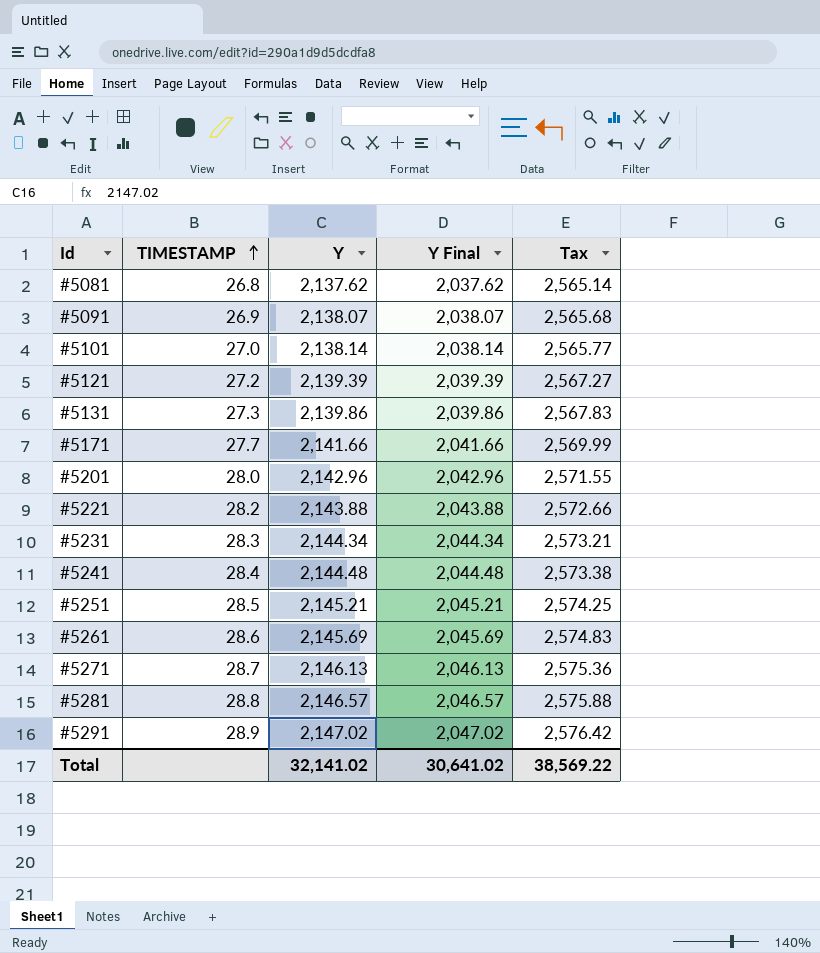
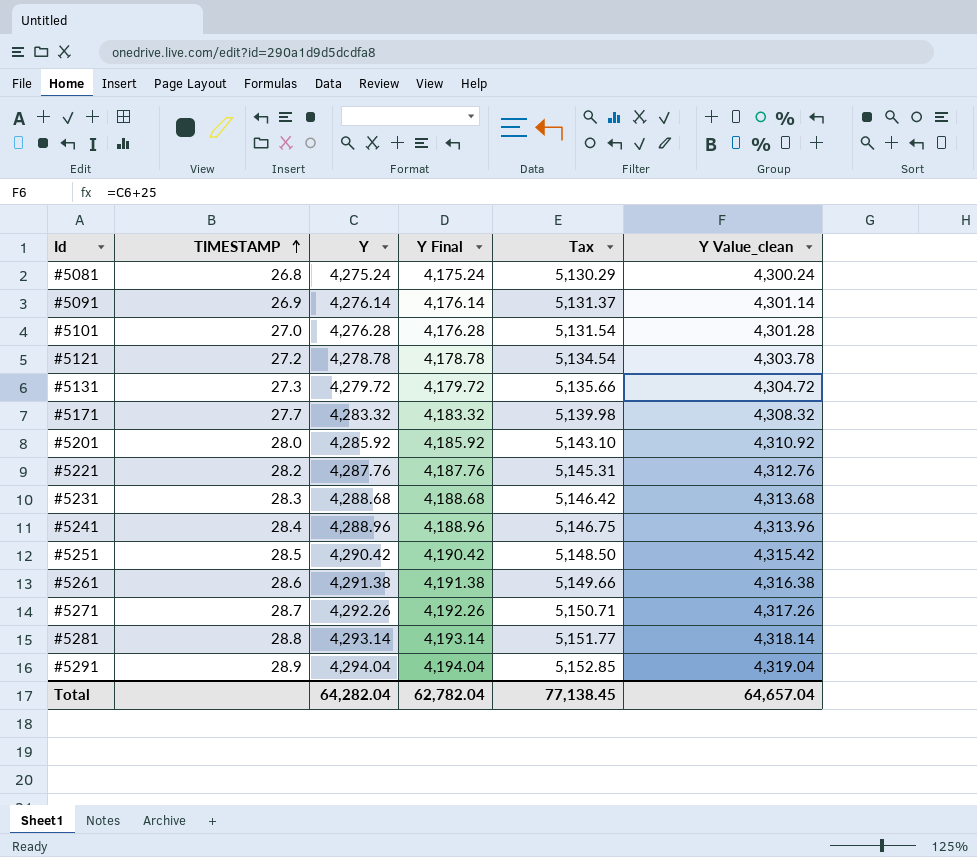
column Y Value_clean | formula: none -> [Y] + 25
#5081 | Y: 2,137.62 -> 4,275.24
#5081 | Y Final: 2,037.62 -> 4,175.24
#5081 | Tax: 2,565.14 -> 5,130.29
#5091 | Y: 2,138.07 -> 4,276.14
#5091 | Y Final: 2,038.07 -> 4,176.14
#5091 | Tax: 2,565.68 -> 5,131.37
#5101 | Y: 2,138.14 -> 4,276.28
#5101 | Y Final: 2,038.14 -> 4,176.28
#5101 | Tax: 2,565.77 -> 5,131.54
#5121 | Y: 2,139.39 -> 4,278.78
#5121 | Y Final: 2,039.39 -> 4,178.78
#5121 | Tax: 2,567.27 -> 5,134.54
#5131 | Y: 2,139.86 -> 4,279.72
#5131 | Y Final: 2,039.86 -> 4,179.72
#5131 | Tax: 2,567.83 -> 5,135.66
#5171 | Y: 2,141.66 -> 4,283.32
#5171 | Y Final: 2,041.66 -> 4,183.32
#5171 | Tax: 2,569.99 -> 5,139.98
#5201 | Y: 2,142.96 -> 4,285.92
#5201 | Y Final: 2,042.96 -> 4,185.92
#5201 | Tax: 2,571.55 -> 5,143.10
#5221 | Y: 2,143.88 -> 4,287.76
#5221 | Y Final: 2,043.88 -> 4,187.76
#5221 | Tax: 2,572.66 -> 5,145.31
#5231 | Y: 2,144.34 -> 4,288.68
#5231 | Y Final: 2,044.34 -> 4,188.68
#5231 | Tax: 2,573.21 -> 5,146.42
#5241 | Y: 2,144.48 -> 4,288.96
#5241 | Y Final: 2,044.48 -> 4,188.96
#5241 | Tax: 2,573.38 -> 5,146.75
#5251 | Y: 2,145.21 -> 4,290.42
#5251 | Y Final: 2,045.21 -> 4,190.42
#5251 | Tax: 2,574.25 -> 5,148.50
#5261 | Y: 2,145.69 -> 4,291.38
#5261 | Y Final: 2,045.69 -> 4,191.38
#5261 | Tax: 2,574.83 -> 5,149.66
#5271 | Y: 2,146.13 -> 4,292.26
#5271 | Y Final: 2,046.13 -> 4,192.26
#5271 | Tax: 2,575.36 -> 5,150.71
#5281 | Y: 2,146.57 -> 4,293.14
#5281 | Y Final: 2,046.57 -> 4,193.14
#5281 | Tax: 2,575.88 -> 5,151.77
#5291 | Y: 2,147.02 -> 4,294.04
#5291 | Y Final: 2,047.02 -> 4,194.04
#5291 | Tax: 2,576.42 -> 5,152.85
Total | Y: 32,141.02 -> 64,282.04
Total | Y Final: 30,641.02 -> 62,782.04
Total | Tax: 38,569.22 -> 77,138.45

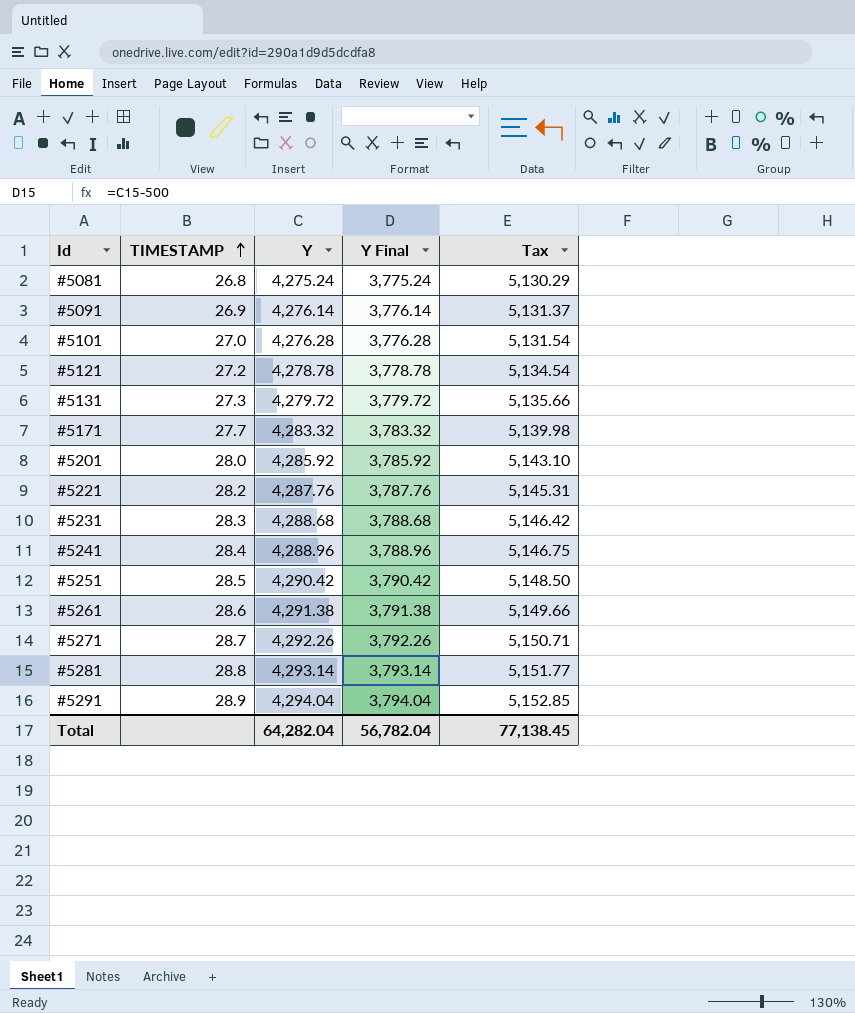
column Y Value_clean | formula: [Y] + 25 -> none
column Y Final | formula: [Y] - 100 -> [Y] - 500
Total | Y Final: 62,782.04 -> 56,782.04

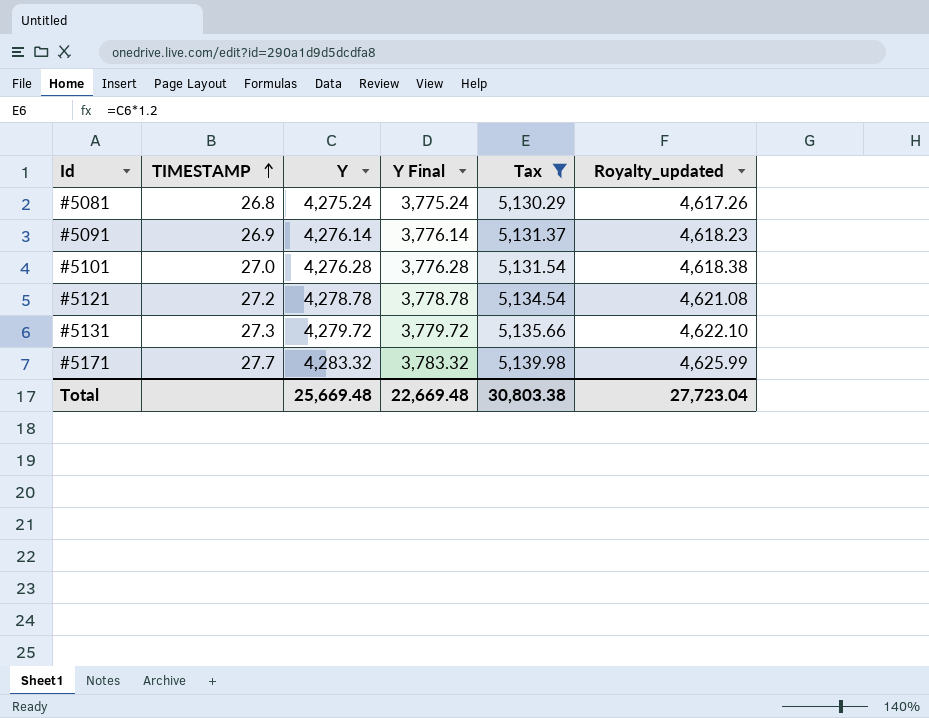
filter: none -> Tax <= 5,139.98
column Royalty_updated | formula: none -> [Y] * 1.08
Total | Y: 64,282.04 -> 25,669.48
Total | Y Final: 56,782.04 -> 22,669.48
Total | Tax: 77,138.45 -> 30,803.38

